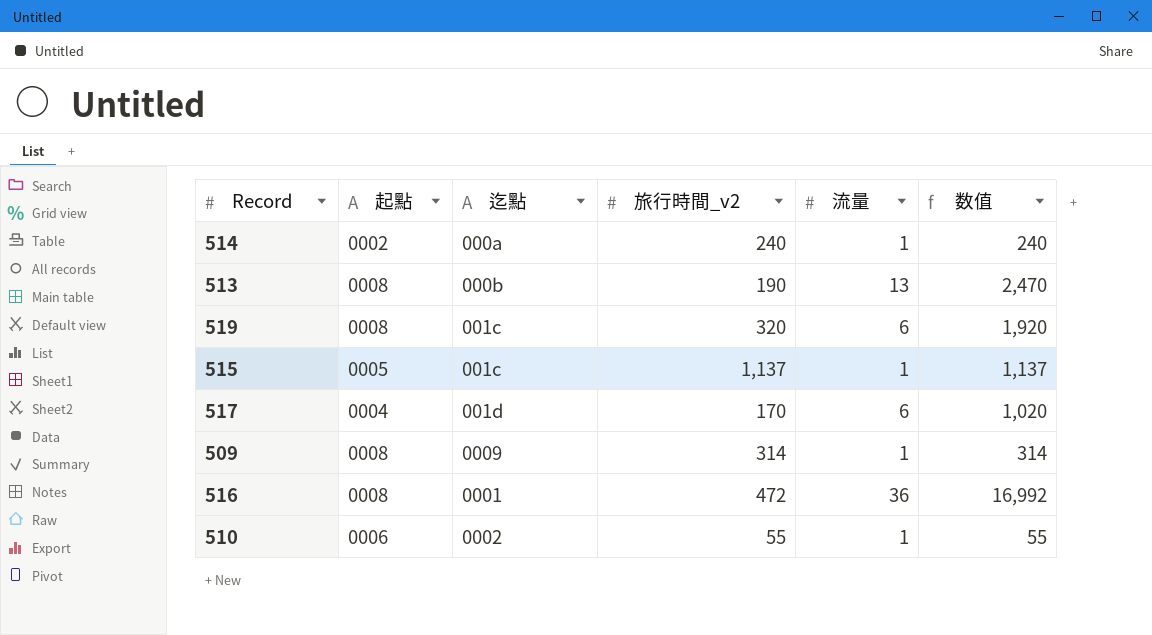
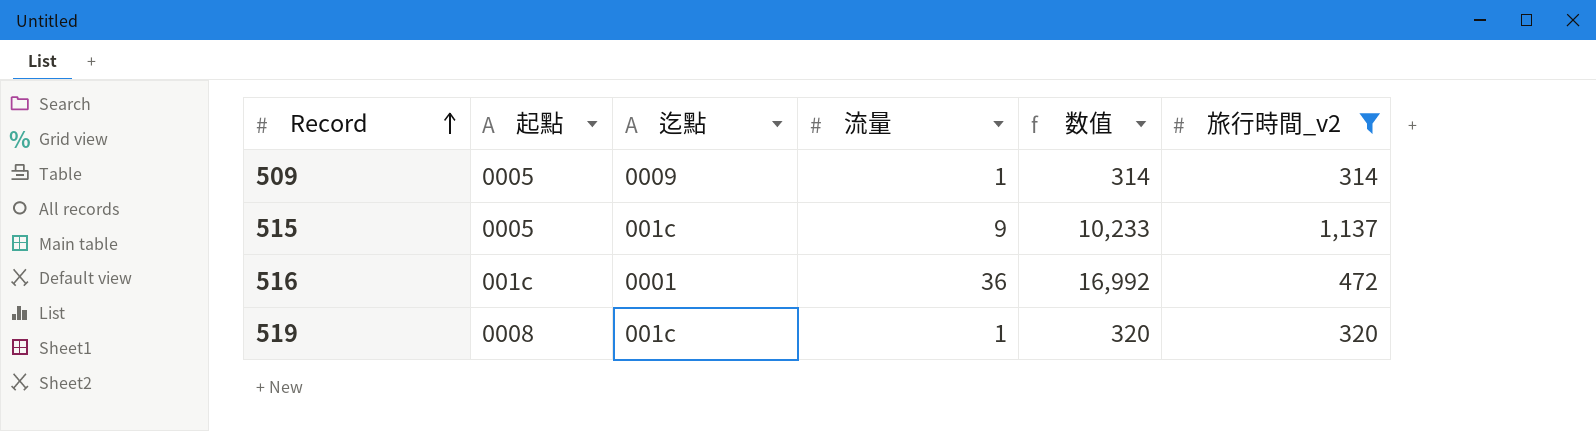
filter: none -> 旅行時間_v2 >= 314
row order: none -> Record ascending
column 旅行時間_v2 | position: 4 -> 6
509 | 起點: 0008 -> 0005
515 | 流量: 1 -> 9
515 | 数值: 1,137 -> 10,233
516 | 起點: 0008 -> 001c
519 | 流量: 6 -> 1
519 | 数值: 1,920 -> 320

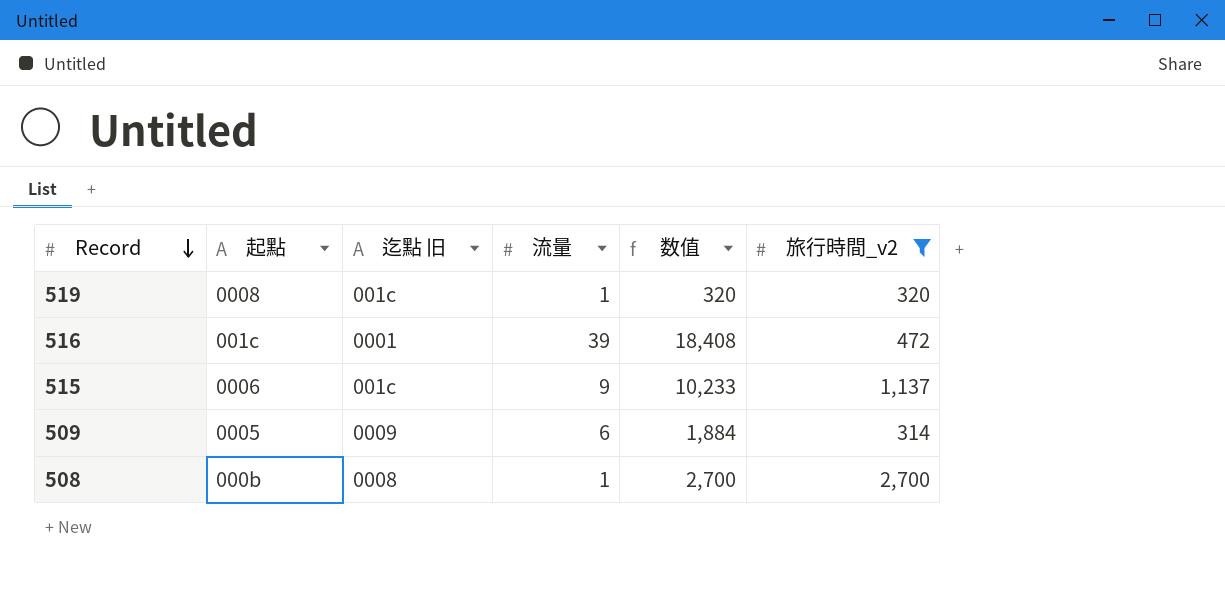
row order: Record ascending -> Record descending
column name: 迄點 -> 迄點 旧
516 | 流量: 36 -> 39
516 | 数值: 16,992 -> 18,408
515 | 起點: 0005 -> 0006
509 | 流量: 1 -> 6
509 | 数值: 314 -> 1,884
row 508: none -> 000b | 0008 | 1 | 2,700 | 2,700

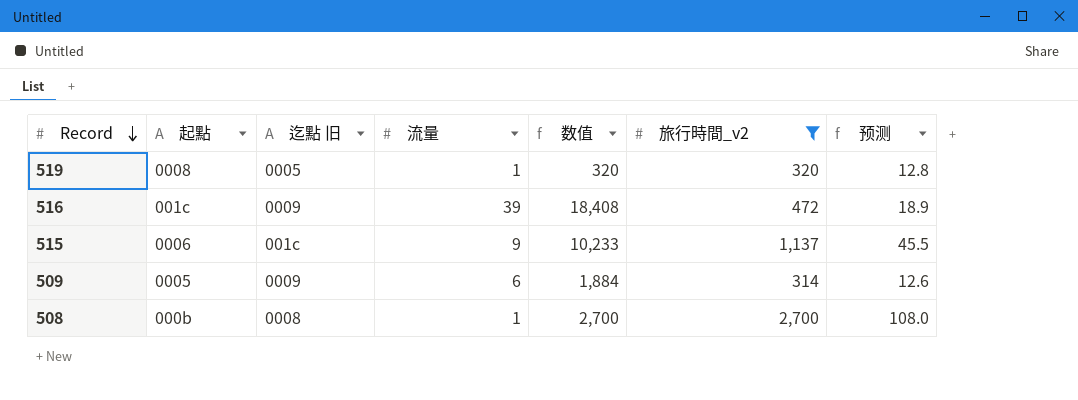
column 预测 | formula: none -> [旅行時間_v2] * 0.04
519 | 迄點 旧: 001c -> 0005
516 | 迄點 旧: 0001 -> 0009

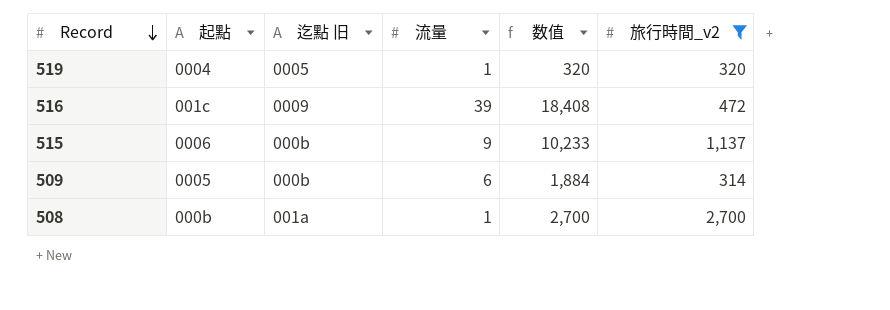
column 预测 | formula: [旅行時間_v2] * 0.04 -> none
519 | 起點: 0008 -> 0004
515 | 迄點 旧: 001c -> 000b
509 | 迄點 旧: 0009 -> 000b
508 | 迄點 旧: 0008 -> 001a

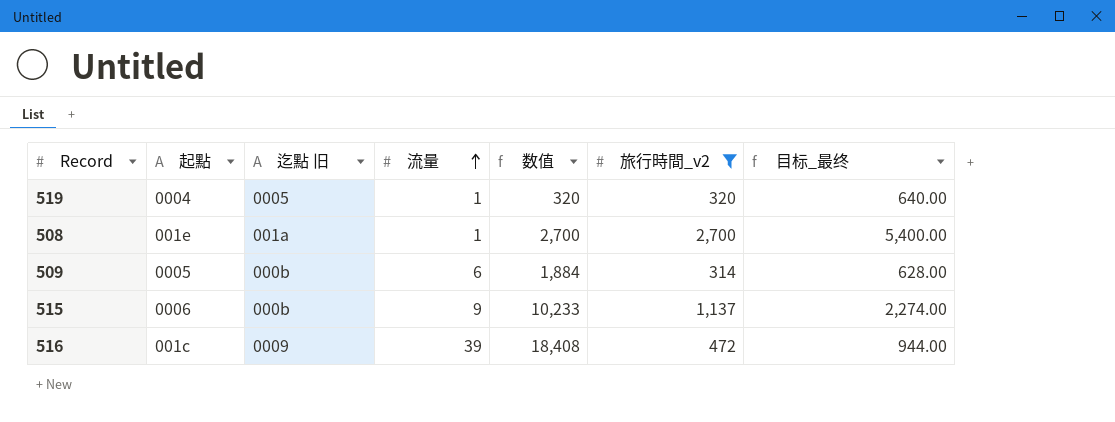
row order: Record descending -> 流量 ascending
column 目标_最终 | formula: none -> [旅行時間_v2] * 2
508 | 起點: 000b -> 001e

